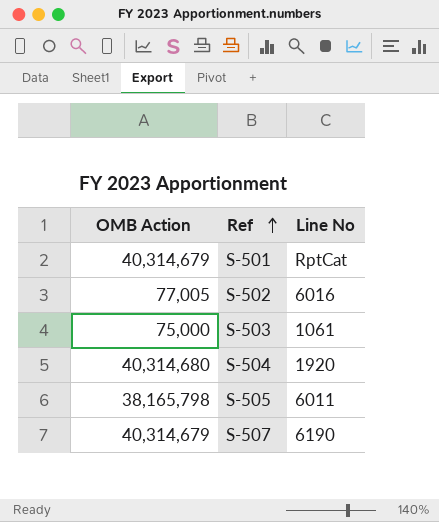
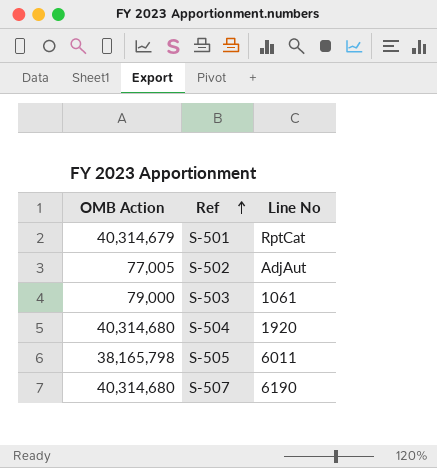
S-502 | Line No: 6016 -> AdjAut
S-503 | OMB Action: 75,000 -> 79,000
S-507 | OMB Action: 40,314,679 -> 40,314,680

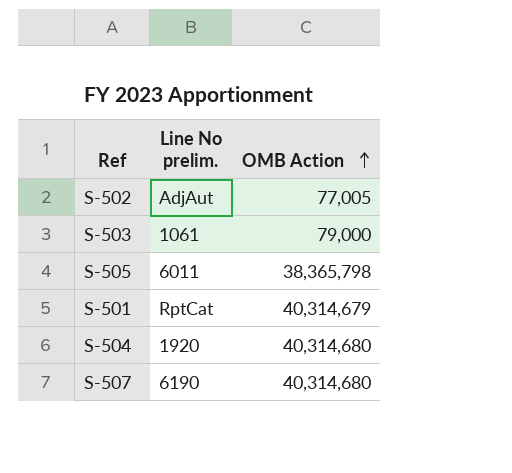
row order: Ref ascending -> OMB Action ascending
column name: Line No -> Line No prelim.
column OMB Action | position: 1 -> 3
S-505 | OMB Action: 38,165,798 -> 38,365,798

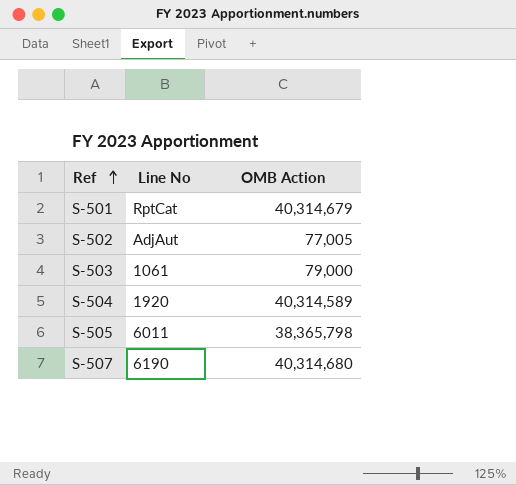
row order: OMB Action ascending -> Ref ascending
column name: Line No prelim. -> Line No
S-504 | OMB Action: 40,314,680 -> 40,314,589

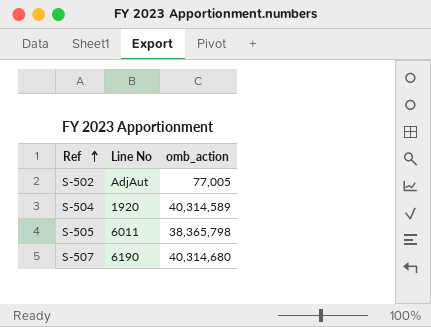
column name: OMB Action -> omb_action
row S-501: RptCat | 40,314,679 -> none
row S-503: 1061 | 79,000 -> none

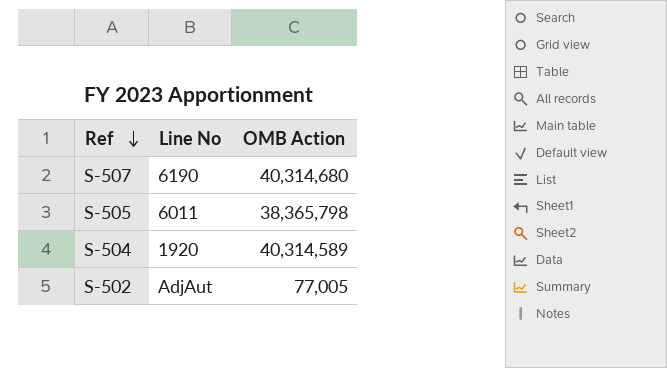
row order: Ref ascending -> Ref descending
column name: omb_action -> OMB Action

